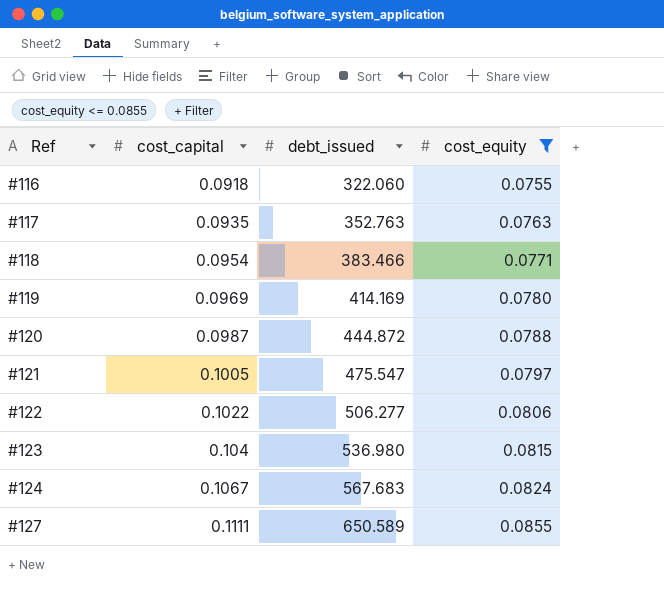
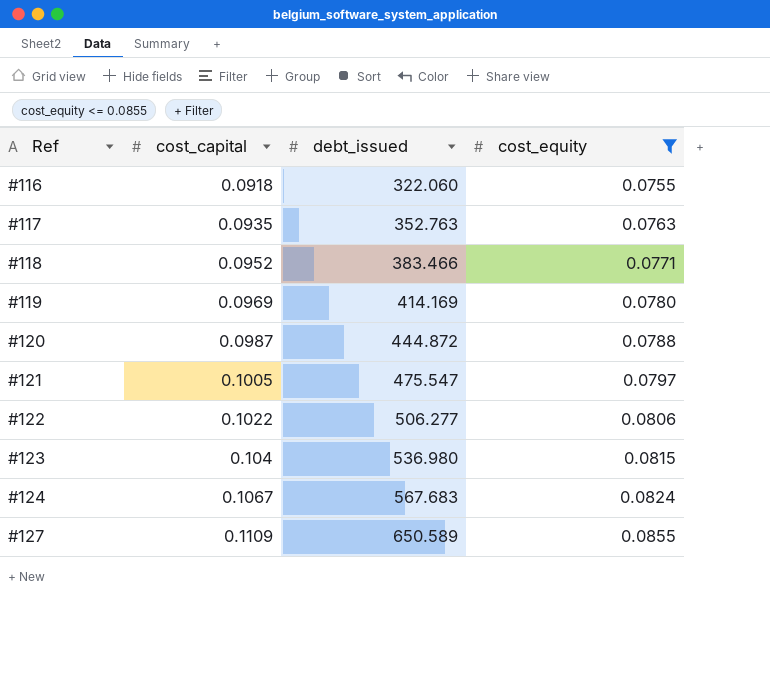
#118 | cost_capital: 0.0954 -> 0.0952
#127 | cost_capital: 0.1111 -> 0.1109

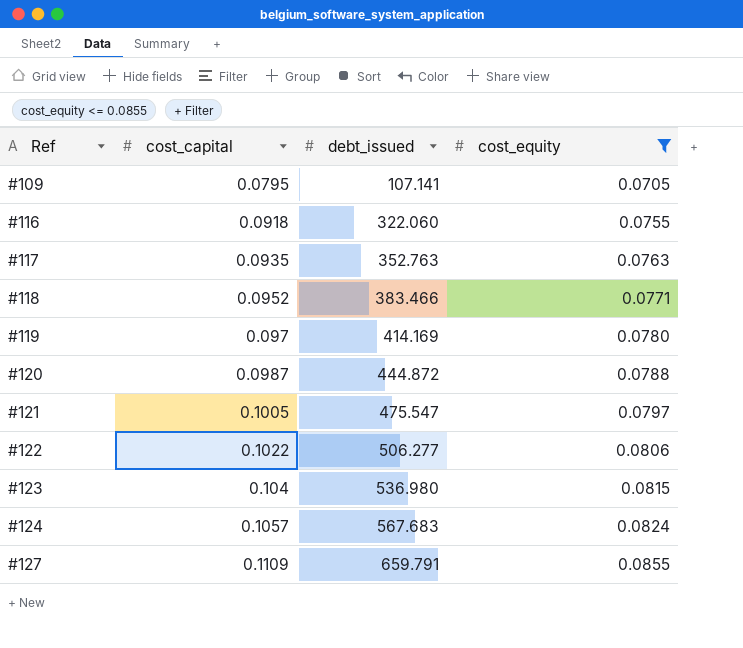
row #109: none -> 0.0795 | 107.141 | 0.0705
#119 | cost_capital: 0.0969 -> 0.097
#124 | cost_capital: 0.1067 -> 0.1057
#127 | debt_issued: 650.589 -> 659.791

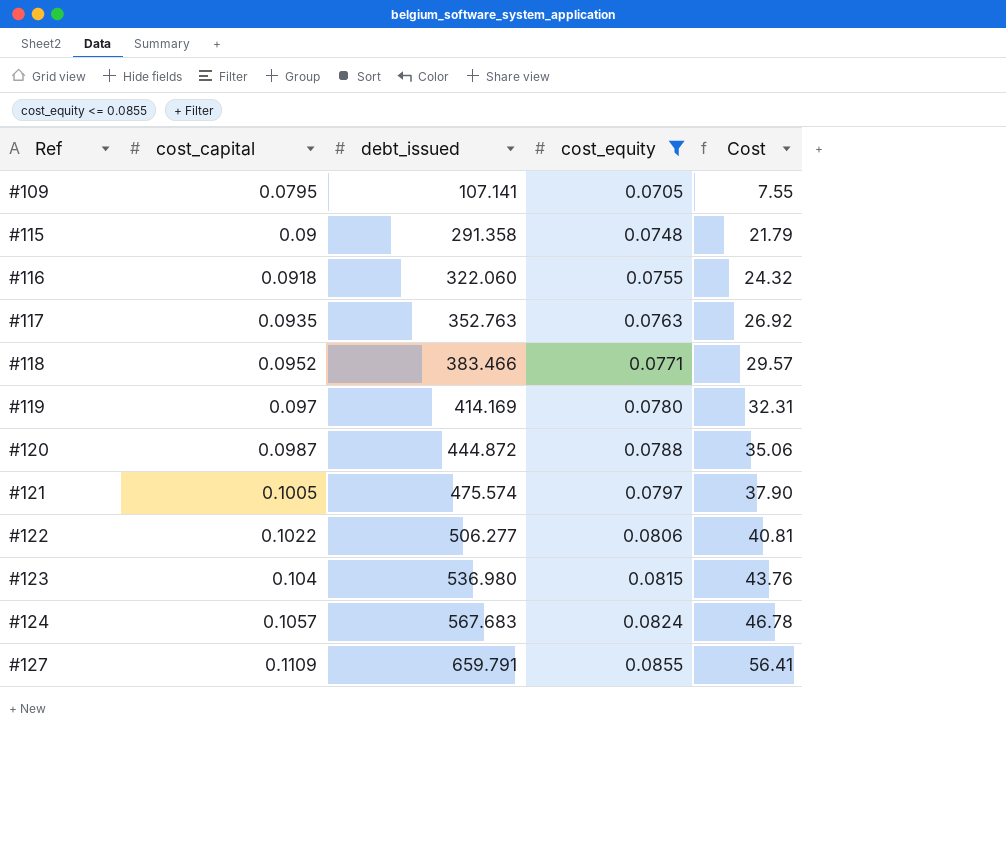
column Cost | formula: none -> [debt_issued] * [cost_equity]
row #115: none -> 0.09 | 291.358 | 0.0748 | 21.79
#121 | debt_issued: 475.547 -> 475.574

